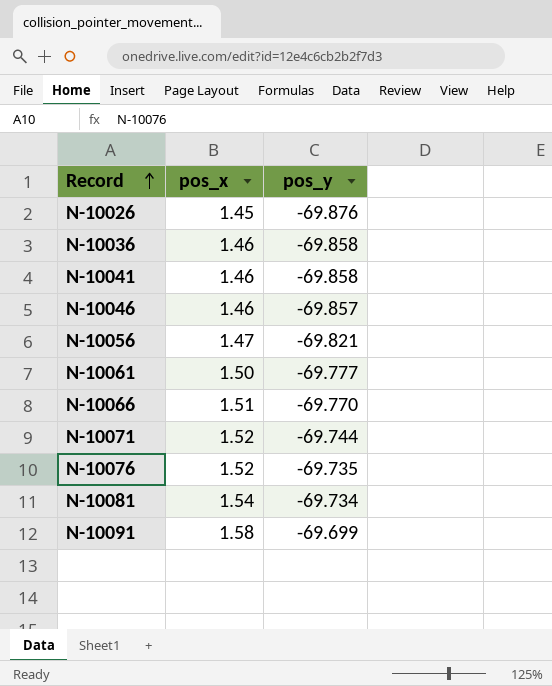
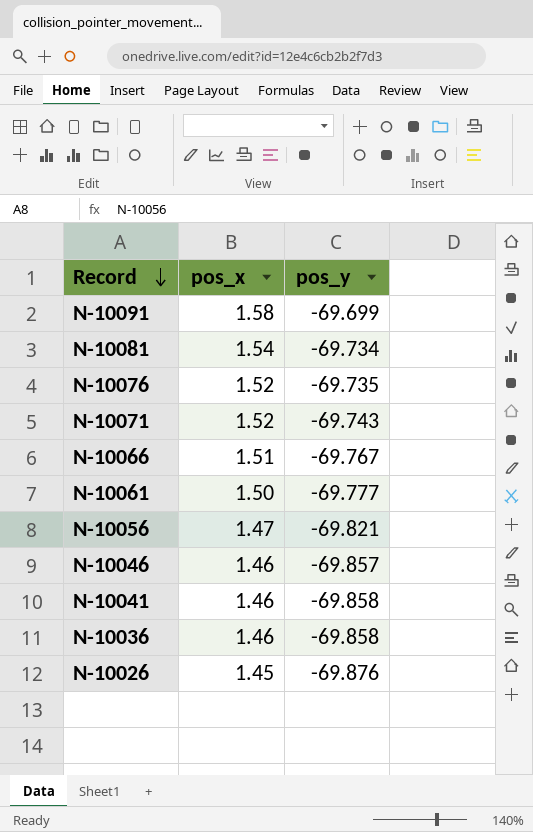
row order: Record ascending -> Record descending
N-10071 | pos_y: -69.744 -> -69.743
N-10066 | pos_y: -69.770 -> -69.767

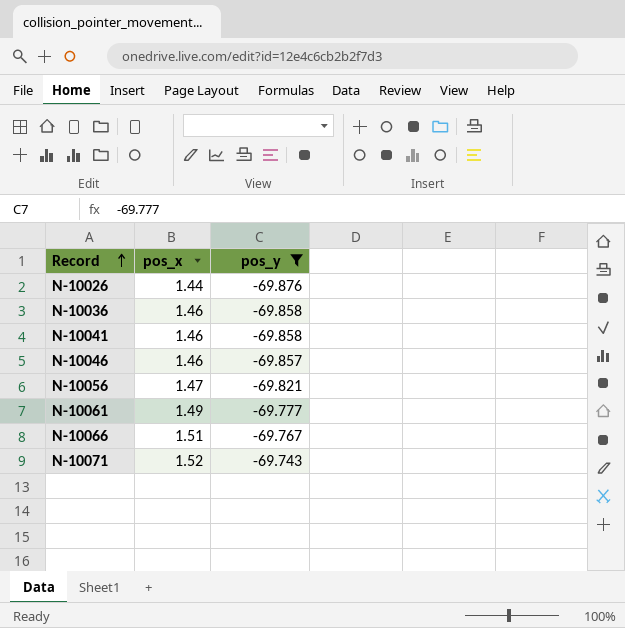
filter: none -> pos_y <= -69.743
row order: Record descending -> Record ascending
N-10026 | pos_x: 1.45 -> 1.44
N-10061 | pos_x: 1.50 -> 1.49

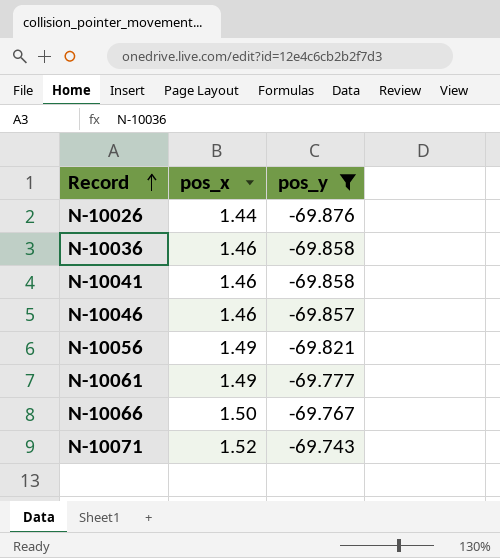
N-10056 | pos_x: 1.47 -> 1.49
N-10066 | pos_x: 1.51 -> 1.50

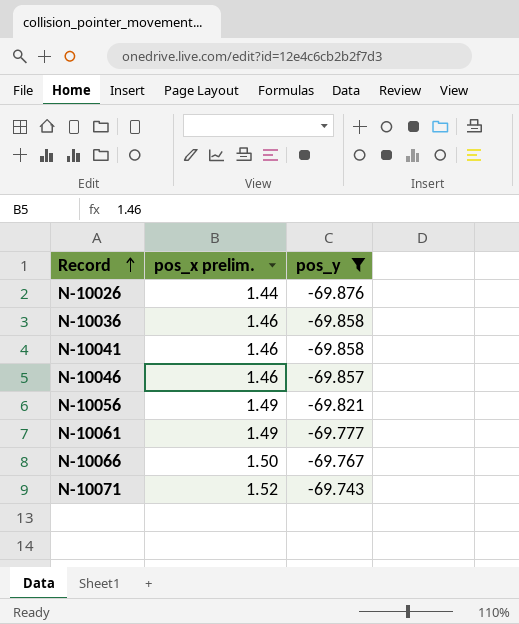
column name: pos_x -> pos_x prelim.

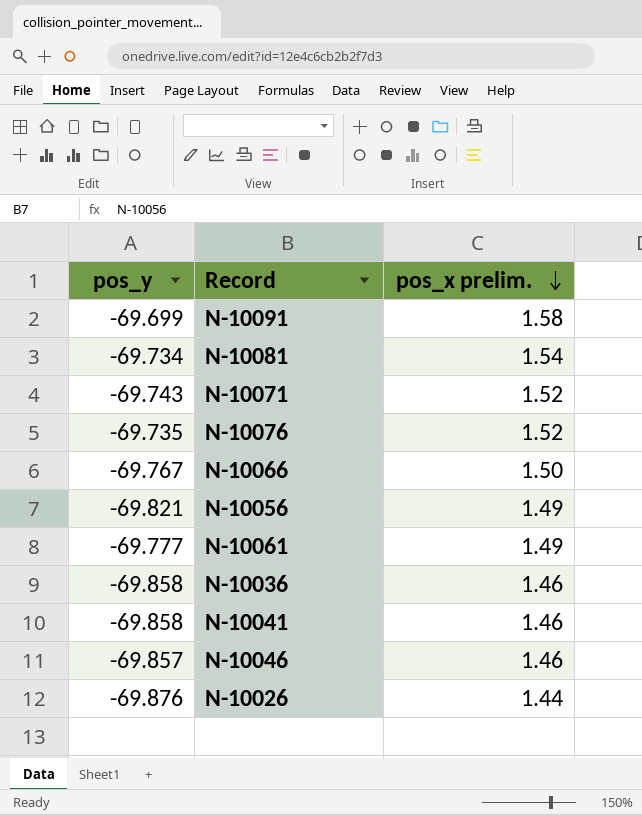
filter: pos_y <= -69.743 -> none
row order: Record ascending -> pos_x prelim. descending
column pos_y | position: 3 -> 1

